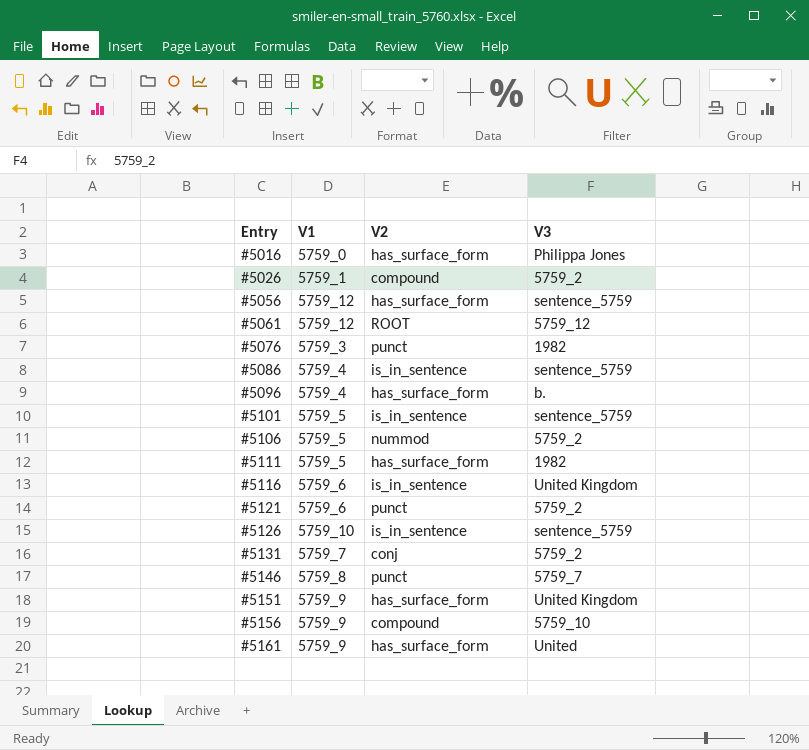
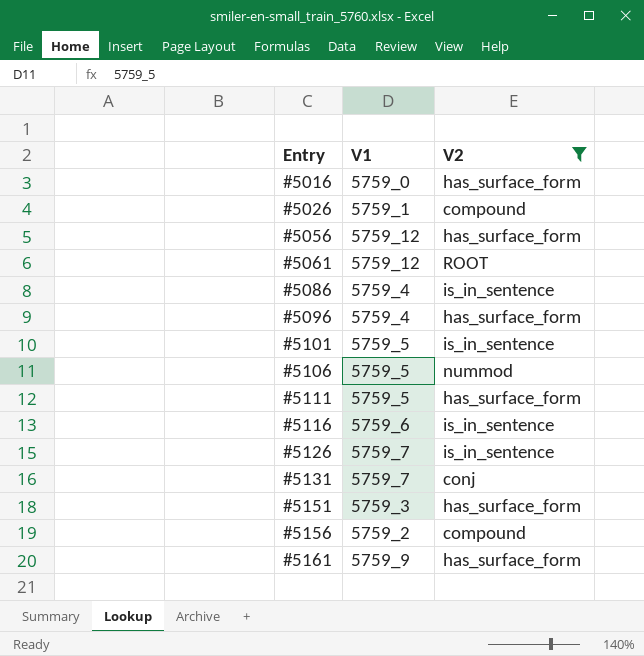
filter: none -> V2 != punct
column V3 | position: 4 -> none
#5126 | V1: 5759_10 -> 5759_7
#5151 | V1: 5759_9 -> 5759_3
#5156 | V1: 5759_9 -> 5759_2

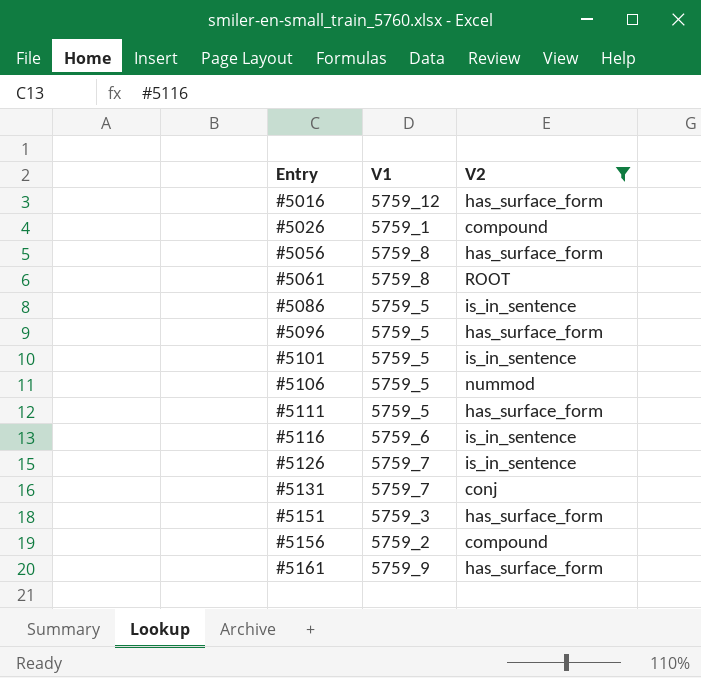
#5016 | V1: 5759_0 -> 5759_12
#5056 | V1: 5759_12 -> 5759_8
#5061 | V1: 5759_12 -> 5759_8
#5086 | V1: 5759_4 -> 5759_5
#5096 | V1: 5759_4 -> 5759_5

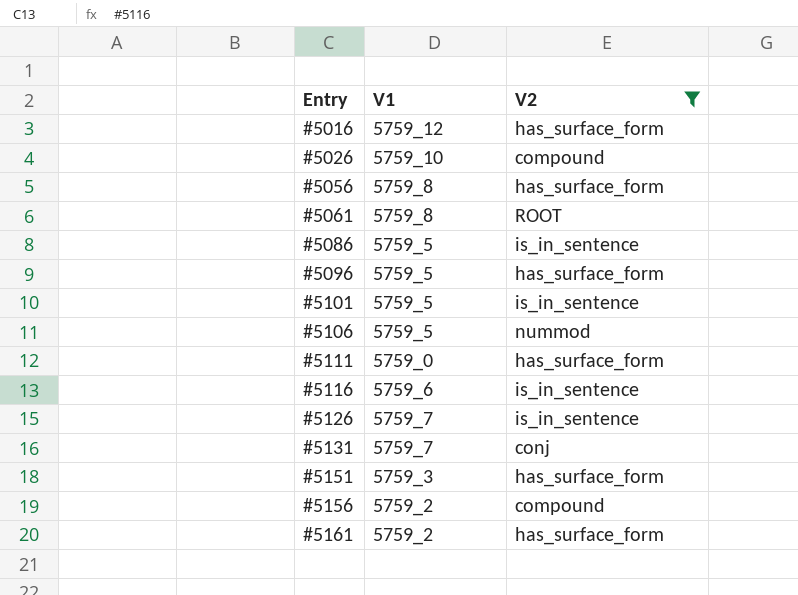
#5026 | V1: 5759_1 -> 5759_10
#5111 | V1: 5759_5 -> 5759_0
#5161 | V1: 5759_9 -> 5759_2

